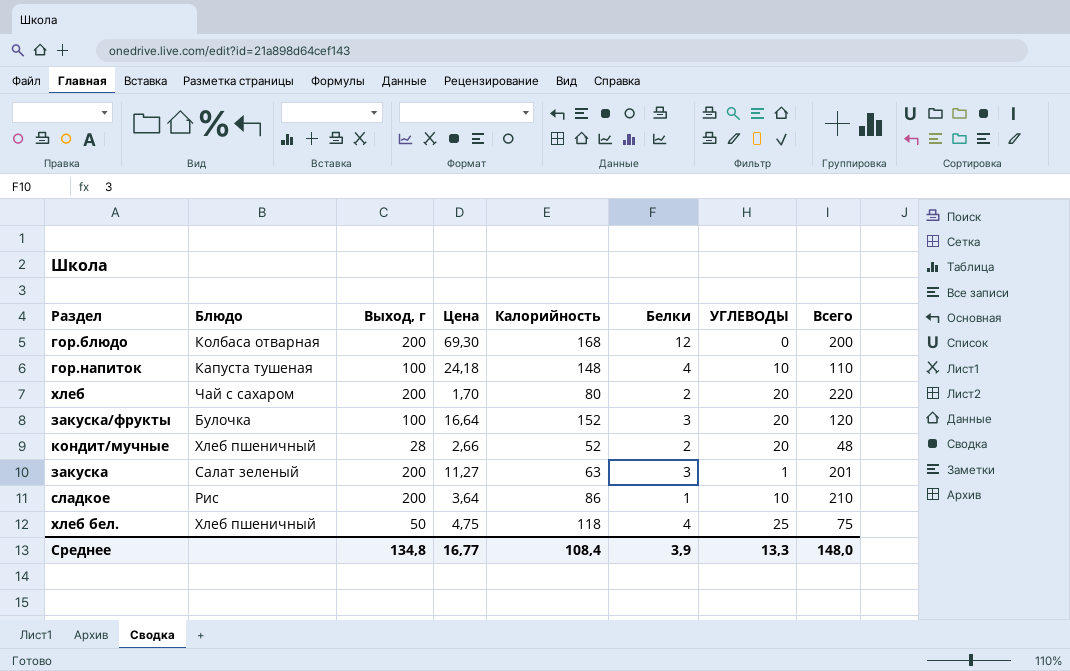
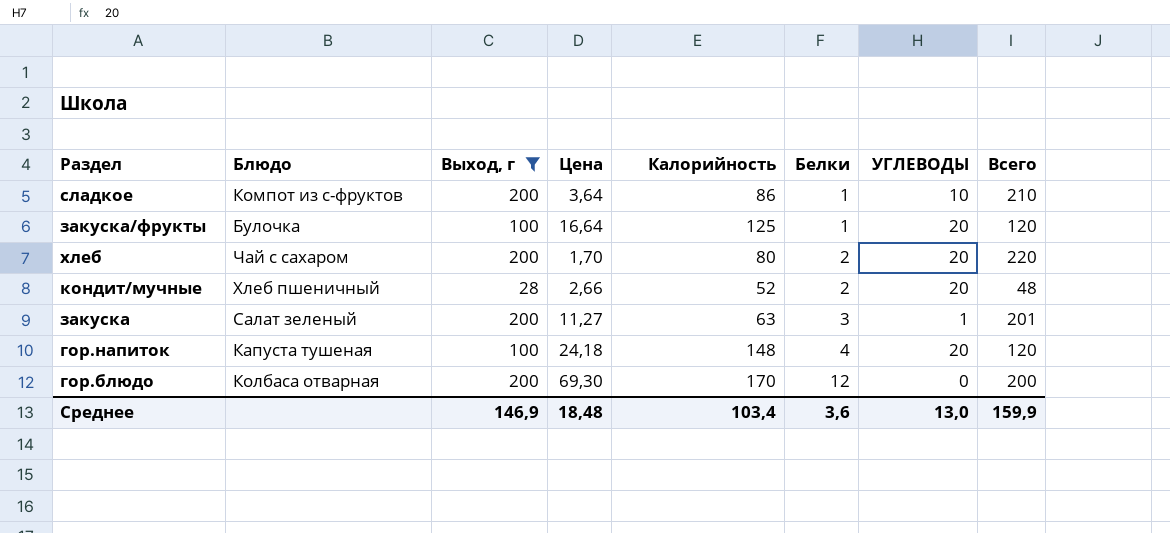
filter: none -> Выход, г != 50
row order: none -> Белки ascending
сладкое | Блюдо: Рис -> Компот из с-фруктов
закуска/фрукты | Калорийность: 152 -> 125
закуска/фрукты | Белки: 3 -> 1
гор.напиток | УГЛЕВОДЫ: 10 -> 20
гор.напиток | Всего: 110 -> 120
гор.блюдо | Калорийность: 168 -> 170
Среднее | Выход, г: 134,8 -> 146,9
Среднее | Цена: 16,77 -> 18,48
Среднее | Калорийность: 108,4 -> 103,4
Среднее | Белки: 3,9 -> 3,6
Среднее | УГЛЕВОДЫ: 13,3 -> 13,0
Среднее | Всего: 148,0 -> 159,9

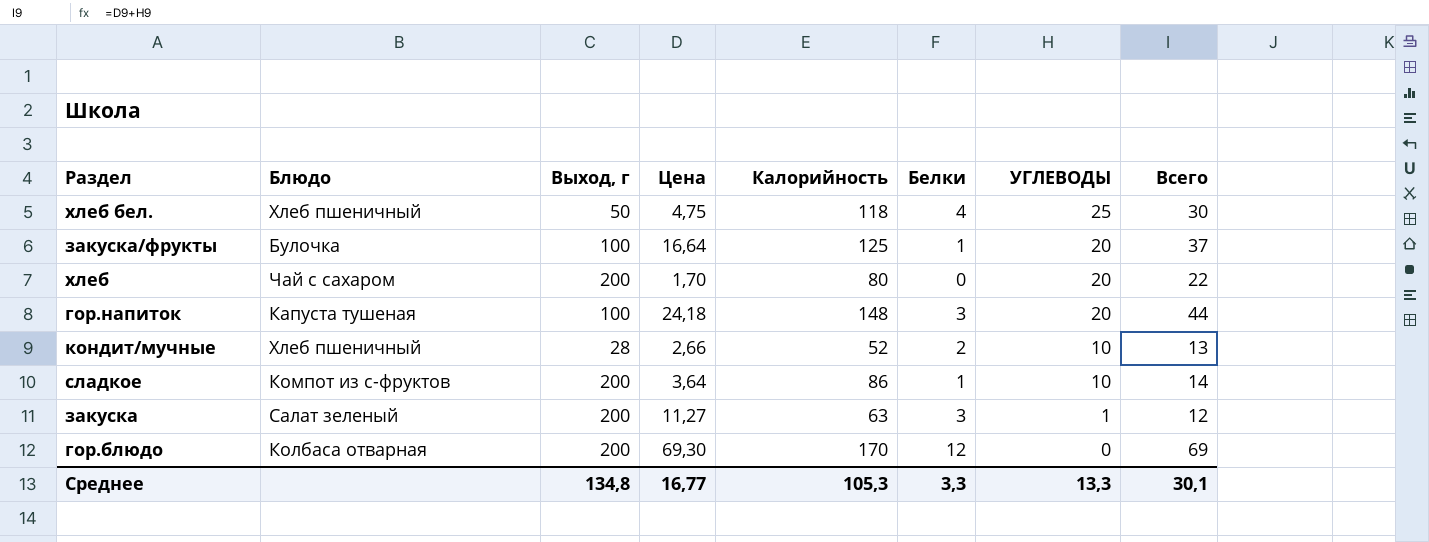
filter: Выход, г != 50 -> none
row order: Белки ascending -> УГЛЕВОДЫ descending
column Всего | formula: [Выход, г] + [УГЛЕВОДЫ] -> [Цена] + [УГЛЕВОДЫ]
хлеб | Белки: 2 -> 0
гор.напиток | Белки: 4 -> 3
кондит/мучные | УГЛЕВОДЫ: 20 -> 10
Среднее | Выход, г: 146,9 -> 134,8
Среднее | Цена: 18,48 -> 16,77
Среднее | Калорийность: 103,4 -> 105,3
Среднее | Белки: 3,6 -> 3,3
Среднее | УГЛЕВОДЫ: 13,0 -> 13,3
Среднее | Всего: 159,9 -> 30,1

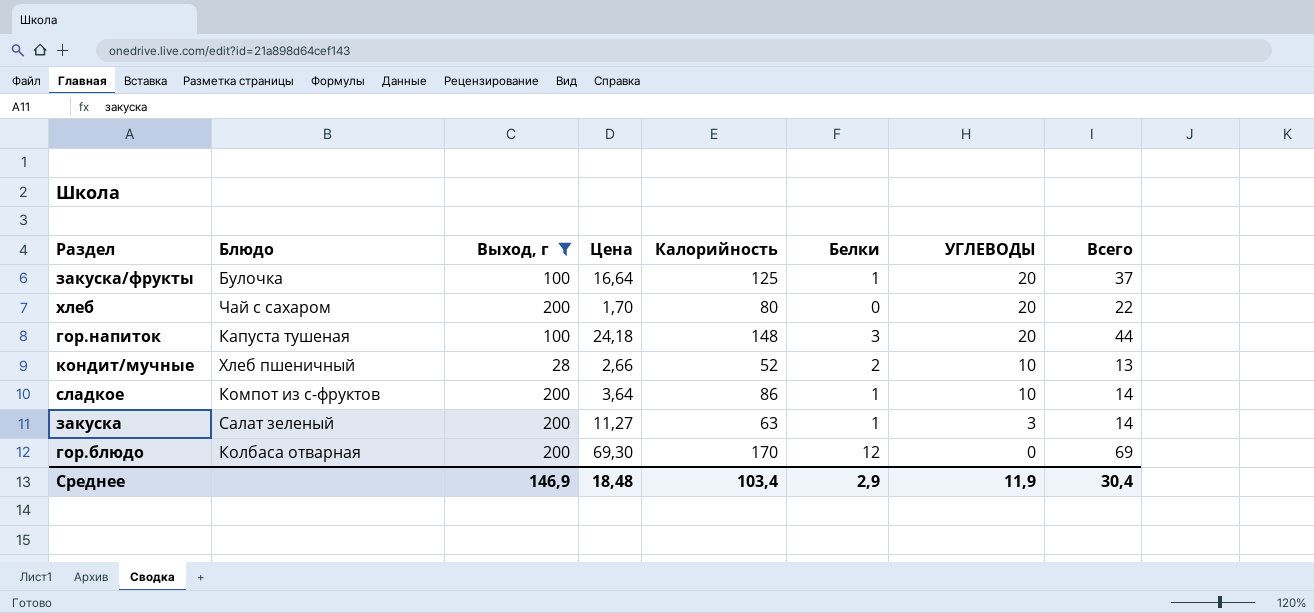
filter: none -> Выход, г != 50
закуска | Белки: 3 -> 1
закуска | УГЛЕВОДЫ: 1 -> 3
закуска | Всего: 12 -> 14
Среднее | Выход, г: 134,8 -> 146,9
Среднее | Цена: 16,77 -> 18,48
Среднее | Калорийность: 105,3 -> 103,4
Среднее | Белки: 3,3 -> 2,9
Среднее | УГЛЕВОДЫ: 13,3 -> 11,9
Среднее | Всего: 30,1 -> 30,4

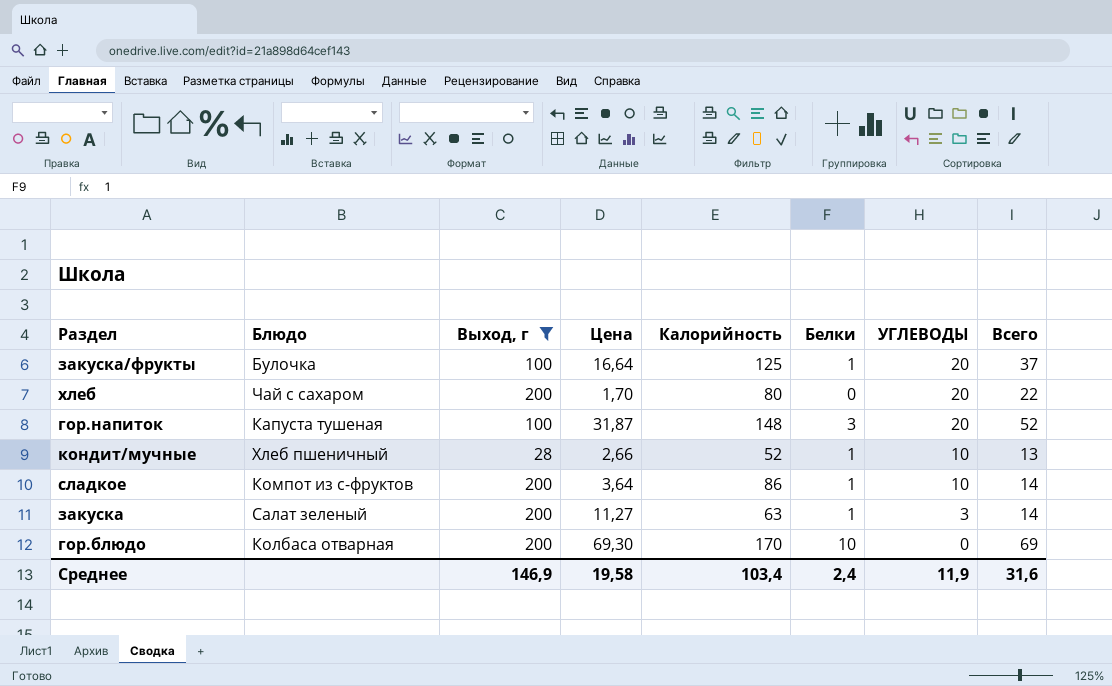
гор.напиток | Цена: 24,18 -> 31,87
гор.напиток | Всего: 44 -> 52
кондит/мучные | Белки: 2 -> 1
гор.блюдо | Белки: 12 -> 10
Среднее | Цена: 18,48 -> 19,58
Среднее | Белки: 2,9 -> 2,4
Среднее | Всего: 30,4 -> 31,6

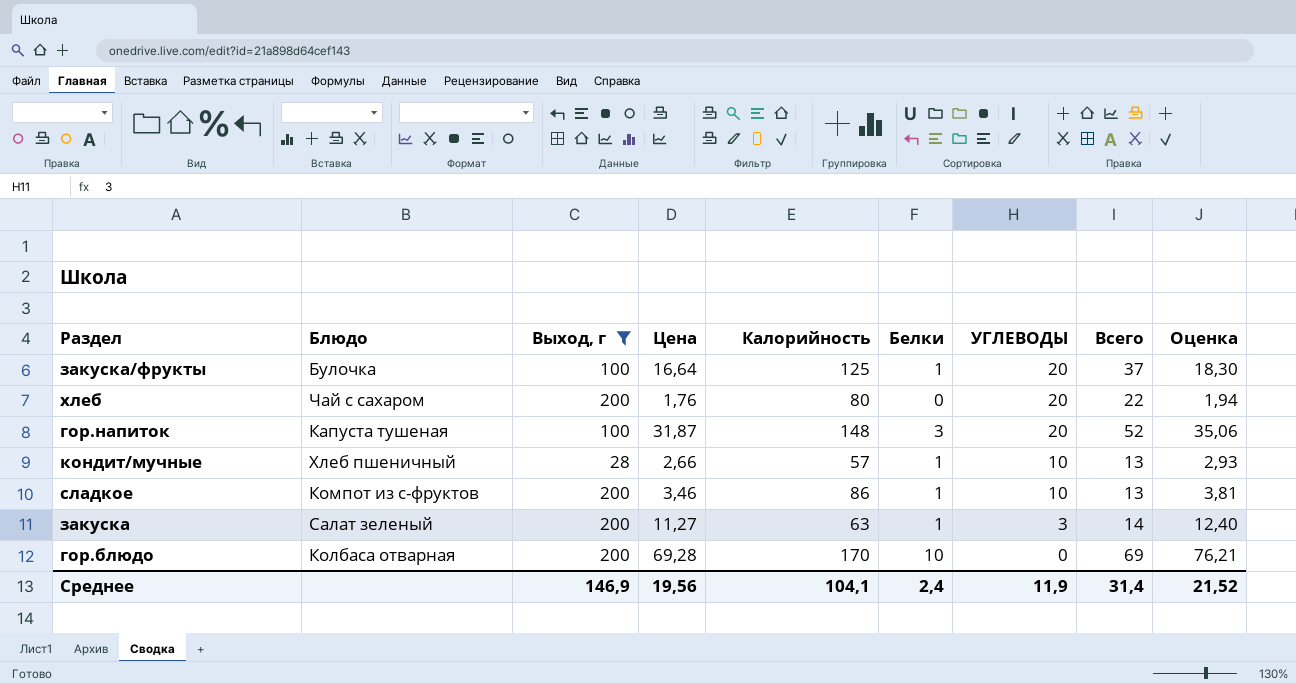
column Оценка | formula: none -> [Цена] * 1,1
хлеб | Цена: 1,70 -> 1,76
кондит/мучные | Калорийность: 52 -> 57
сладкое | Цена: 3,64 -> 3,46
сладкое | Всего: 14 -> 13
гор.блюдо | Цена: 69,30 -> 69,28
Среднее | Цена: 19,58 -> 19,56
Среднее | Калорийность: 103,4 -> 104,1
Среднее | Всего: 31,6 -> 31,4

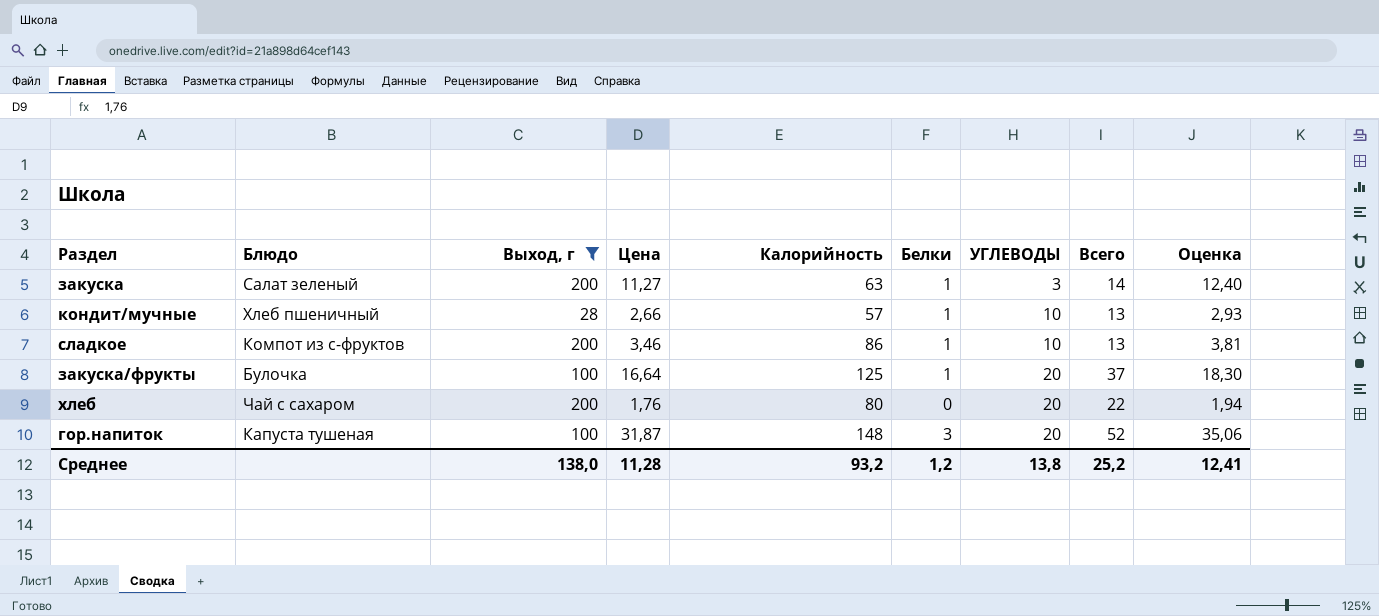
row order: УГЛЕВОДЫ descending -> УГЛЕВОДЫ ascending
row гор.блюдо: Колбаса отварная | 200 | 69,28 | 170 | 10 | 0 | 69 | 76,21 -> none
Среднее | Выход, г: 146,9 -> 138,0
Среднее | Цена: 19,56 -> 11,28
Среднее | Калорийность: 104,1 -> 93,2
Среднее | Белки: 2,4 -> 1,2
Среднее | УГЛЕВОДЫ: 11,9 -> 13,8
Среднее | Всего: 31,4 -> 25,2
Среднее | Оценка: 21,52 -> 12,41

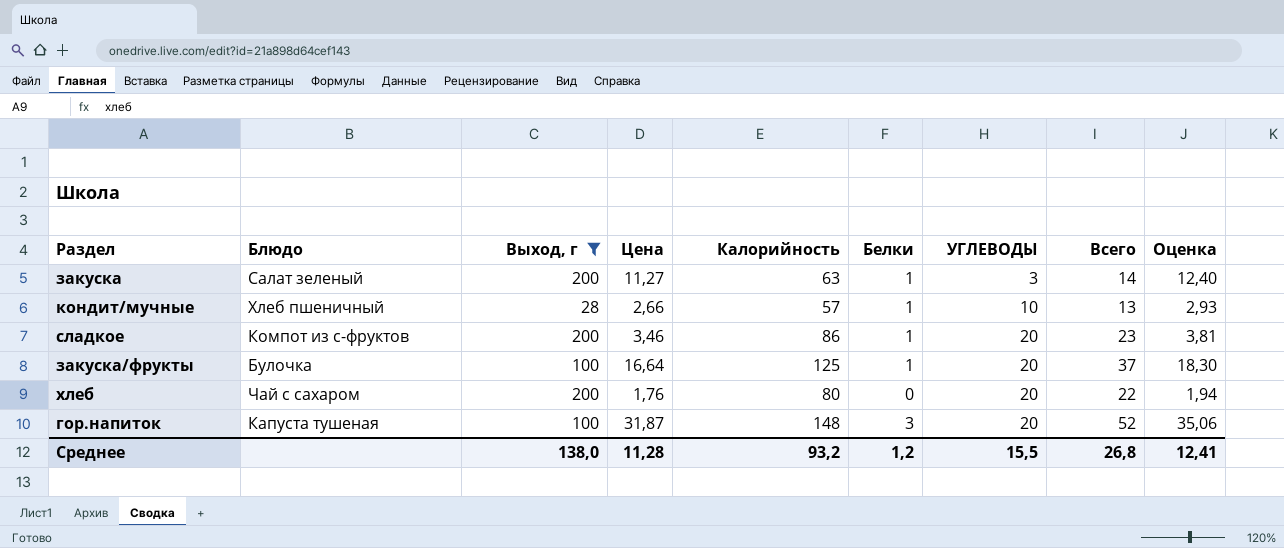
сладкое | УГЛЕВОДЫ: 10 -> 20
сладкое | Всего: 13 -> 23
Среднее | УГЛЕВОДЫ: 13,8 -> 15,5
Среднее | Всего: 25,2 -> 26,8

